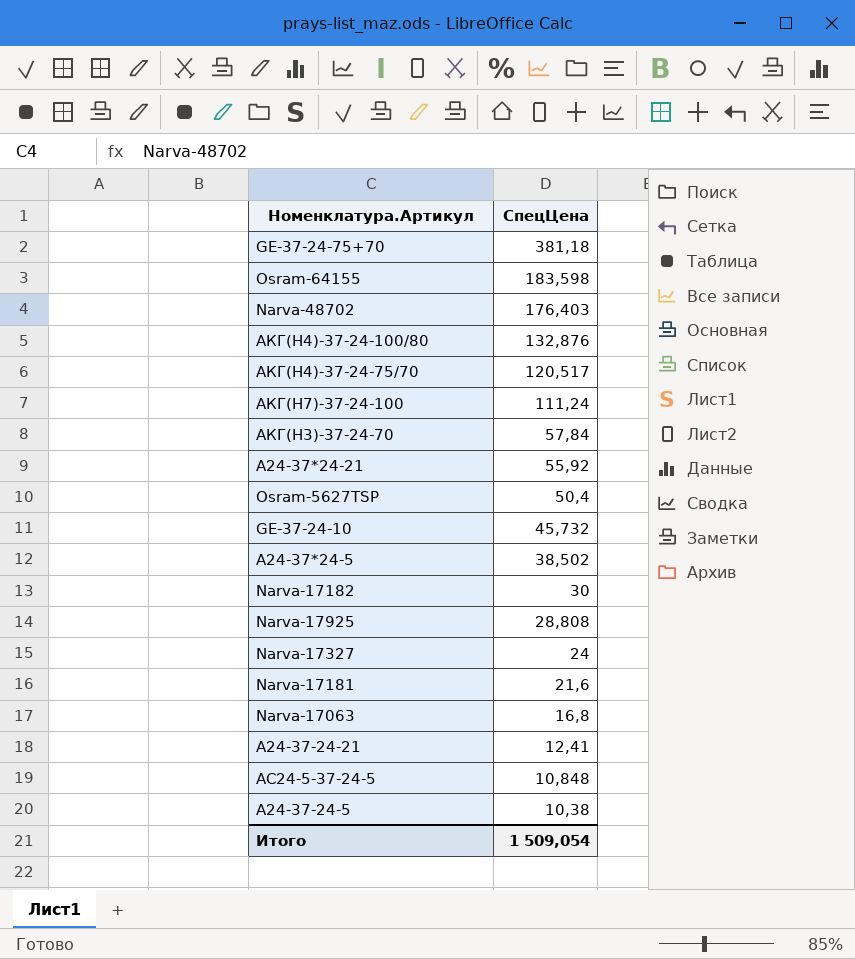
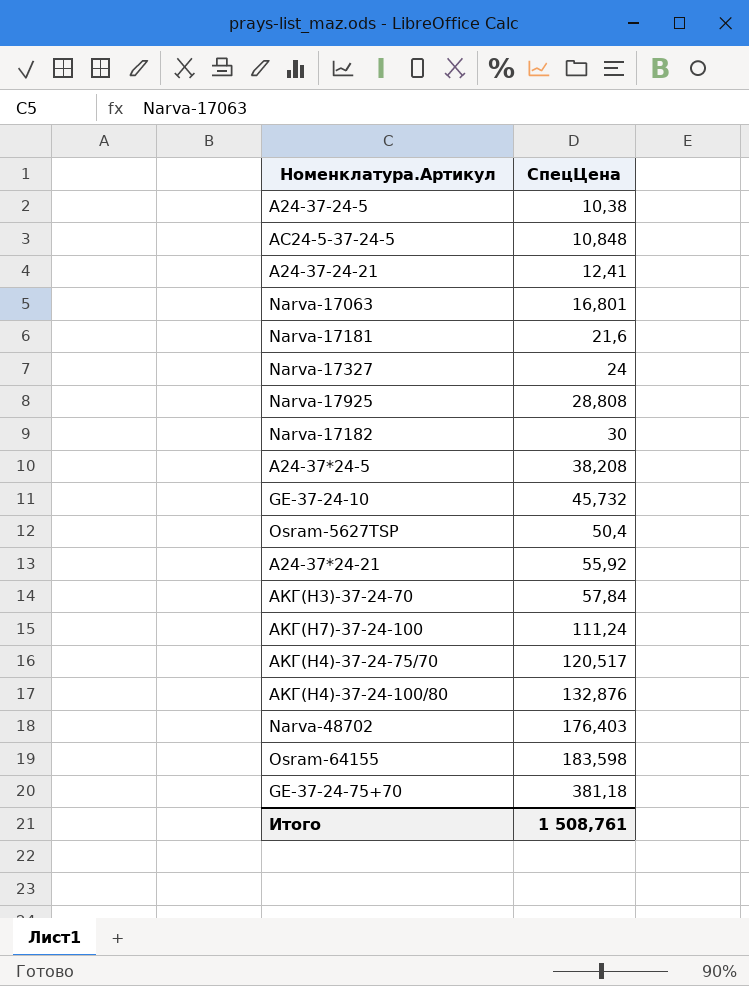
row order: СпецЦена descending -> СпецЦена ascending
Narva-17063 | СпецЦена: 16,8 -> 16,801
А24-37*24-5 | СпецЦена: 38,502 -> 38,208
Итого | СпецЦена: 1 509,054 -> 1 508,761

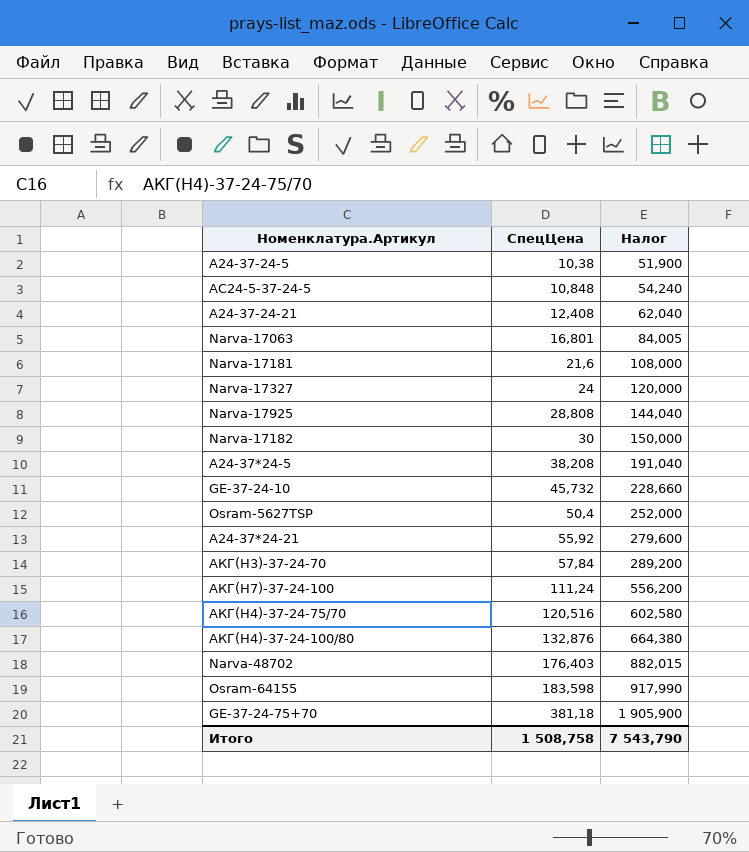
column Налог | formula: none -> [СпецЦена] * 5
А24-37-24-21 | СпецЦена: 12,41 -> 12,408
АКГ(Н4)-37-24-75/70 | СпецЦена: 120,517 -> 120,516
Итого | СпецЦена: 1 508,761 -> 1 508,758

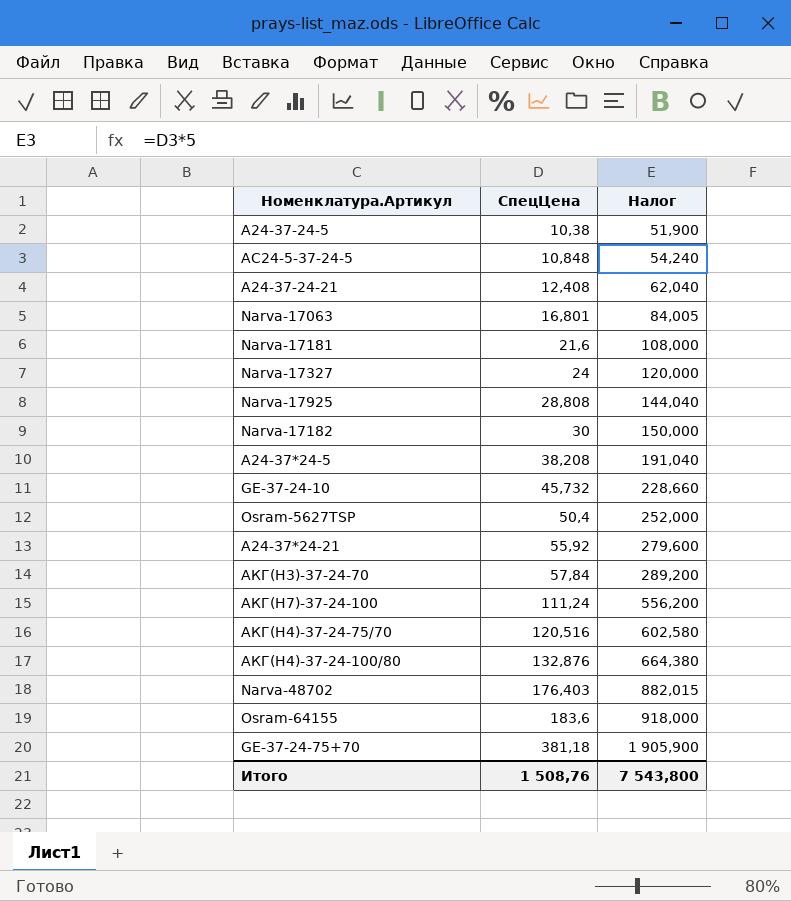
Osram-64155 | СпецЦена: 183,598 -> 183,6
Osram-64155 | Налог: 917,990 -> 918,000
Итого | СпецЦена: 1 508,758 -> 1 508,76
Итого | Налог: 7 543,790 -> 7 543,800

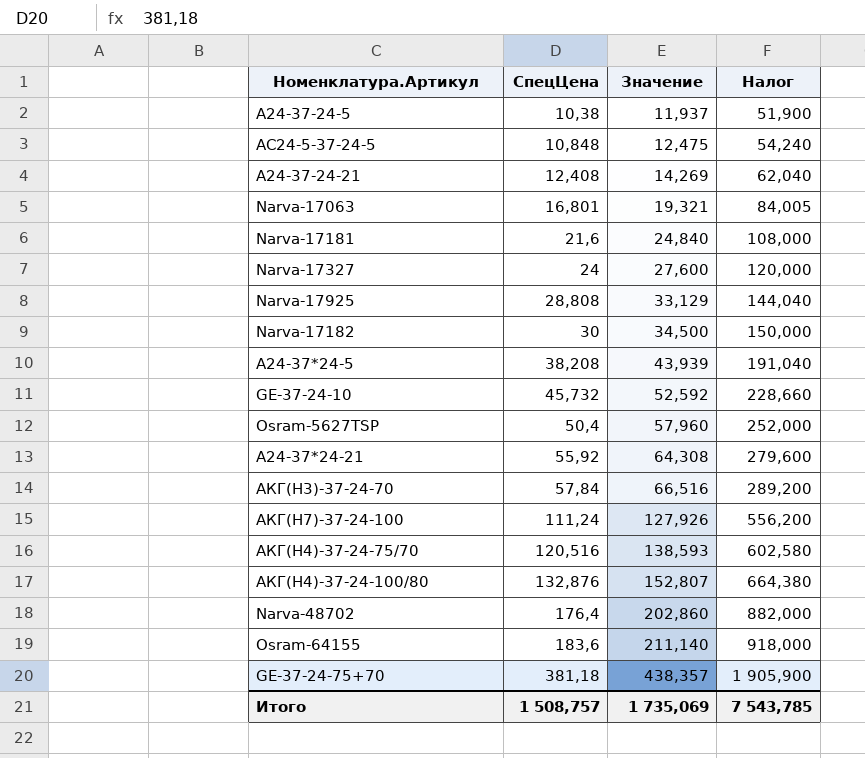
column Значение | formula: none -> [СпецЦена] * 1,15
Narva-48702 | СпецЦена: 176,403 -> 176,4
Narva-48702 | Налог: 882,015 -> 882,000
Итого | СпецЦена: 1 508,76 -> 1 508,757
Итого | Налог: 7 543,800 -> 7 543,785

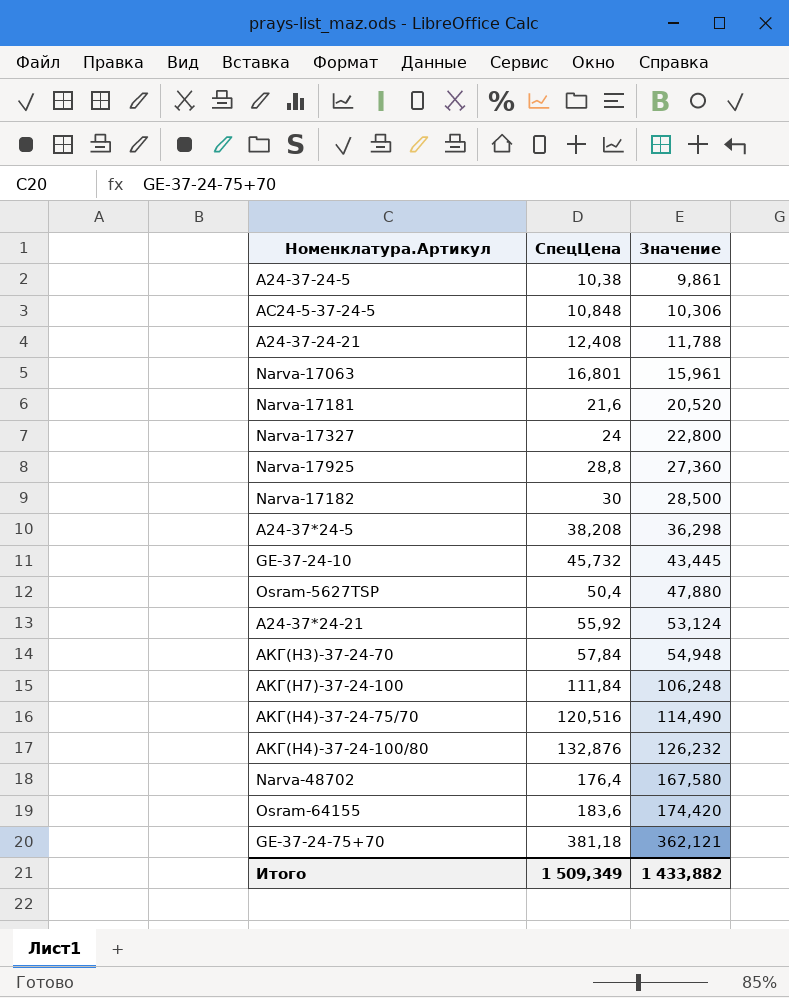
column Налог | formula: [СпецЦена] * 5 -> none
column Значение | formula: [СпецЦена] * 1,15 -> [СпецЦена] * 0,95
Narva-17925 | СпецЦена: 28,808 -> 28,8
АКГ(Н7)-37-24-100 | СпецЦена: 111,24 -> 111,84
Итого | СпецЦена: 1 508,757 -> 1 509,349
Итого | Значение: 1 735,069 -> 1 433,882

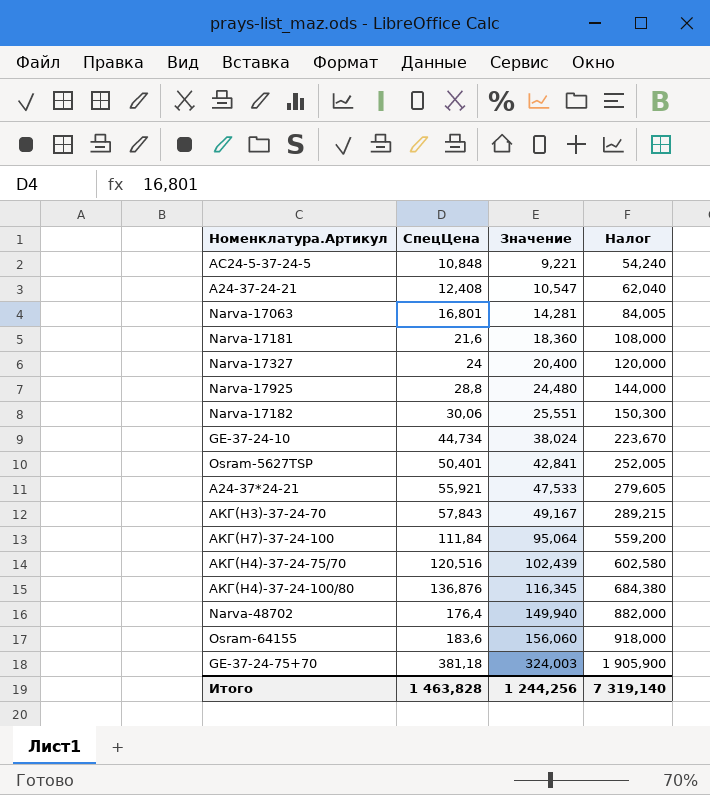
column Значение | formula: [СпецЦена] * 0,95 -> [СпецЦена] * 0,85
column Налог | formula: none -> [СпецЦена] * 5
row А24-37-24-5: 10,38 | 9,861 -> none
row А24-37*24-5: 38,208 | 36,298 -> none
Narva-17182 | СпецЦена: 30 -> 30,06
GE-37-24-10 | СпецЦена: 45,732 -> 44,734
Osram-5627TSP | СпецЦена: 50,4 -> 50,401
А24-37*24-21 | СпецЦена: 55,92 -> 55,921
АКГ(Н3)-37-24-70 | СпецЦена: 57,84 -> 57,843
АКГ(Н4)-37-24-100/80 | СпецЦена: 132,876 -> 136,876
Итого | СпецЦена: 1 509,349 -> 1 463,828
Итого | Значение: 1 433,882 -> 1 244,256

